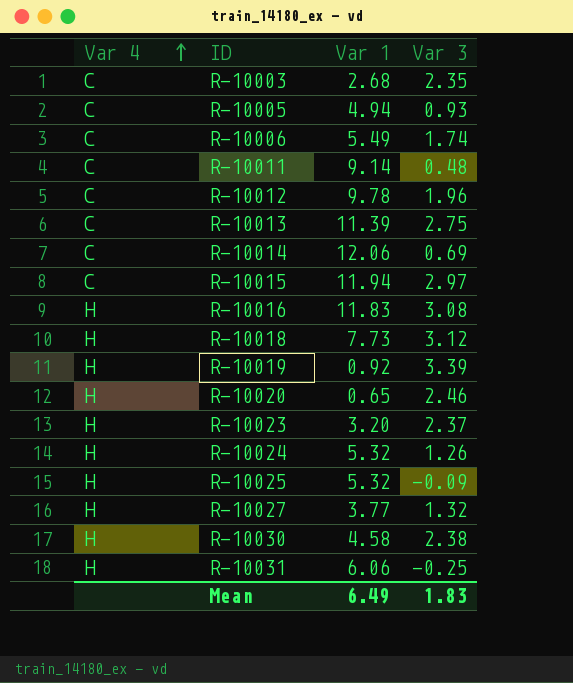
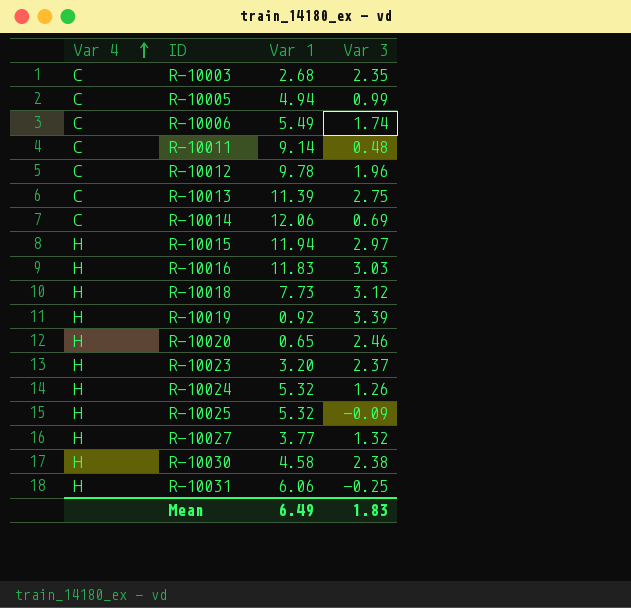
R-10005 | Var 3: 0.93 -> 0.99
R-10015 | Var 4: C -> H
R-10016 | Var 3: 3.08 -> 3.03

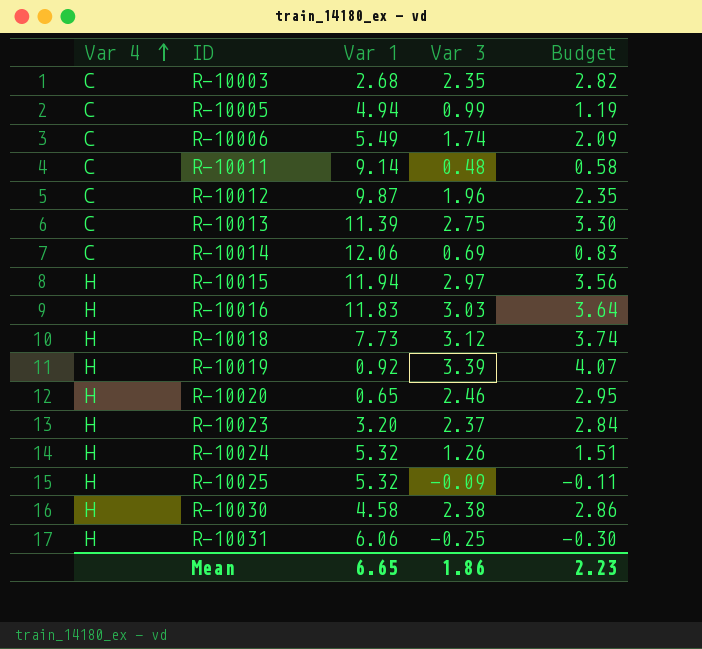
column Budget | formula: none -> [Var 3] * 1.2
row R-10027: H | 3.77 | 1.32 -> none
R-10012 | Var 1: 9.78 -> 9.87
Mean | Var 1: 6.49 -> 6.65
Mean | Var 3: 1.83 -> 1.86

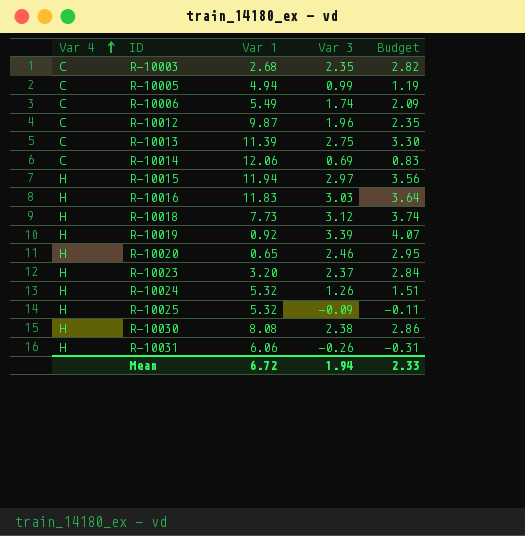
row R-10011: C | 9.14 | 0.48 | 0.58 -> none
R-10030 | Var 1: 4.58 -> 8.08
R-10031 | Var 3: -0.25 -> -0.26
R-10031 | Budget: -0.30 -> -0.31
Mean | Var 1: 6.65 -> 6.72
Mean | Var 3: 1.86 -> 1.94
Mean | Budget: 2.23 -> 2.33

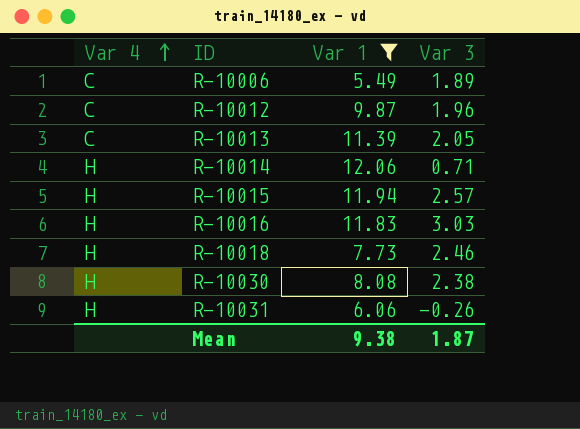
filter: none -> Var 1 >= 5.49
column Budget | formula: [Var 3] * 1.2 -> none
R-10006 | Var 3: 1.74 -> 1.89
R-10013 | Var 3: 2.75 -> 2.05
R-10014 | Var 4: C -> H
R-10014 | Var 3: 0.69 -> 0.71
R-10015 | Var 3: 2.97 -> 2.57
R-10018 | Var 3: 3.12 -> 2.46
Mean | Var 1: 6.72 -> 9.38
Mean | Var 3: 1.94 -> 1.87

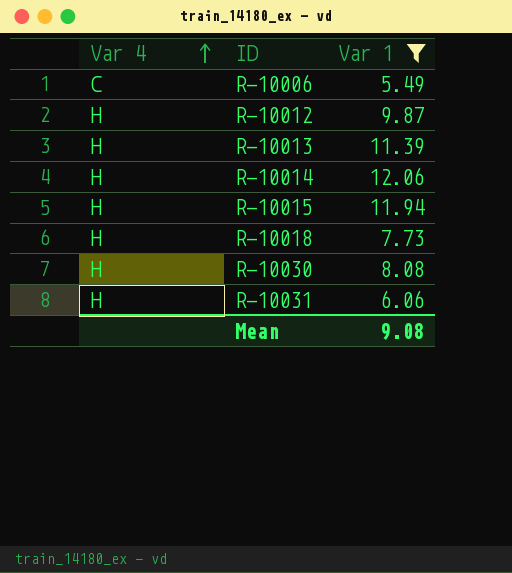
column Var 3 | position: 4 -> none
row R-10016: H | 11.83 | 3.03 -> none
R-10012 | Var 4: C -> H
R-10013 | Var 4: C -> H
Mean | Var 1: 9.38 -> 9.08

